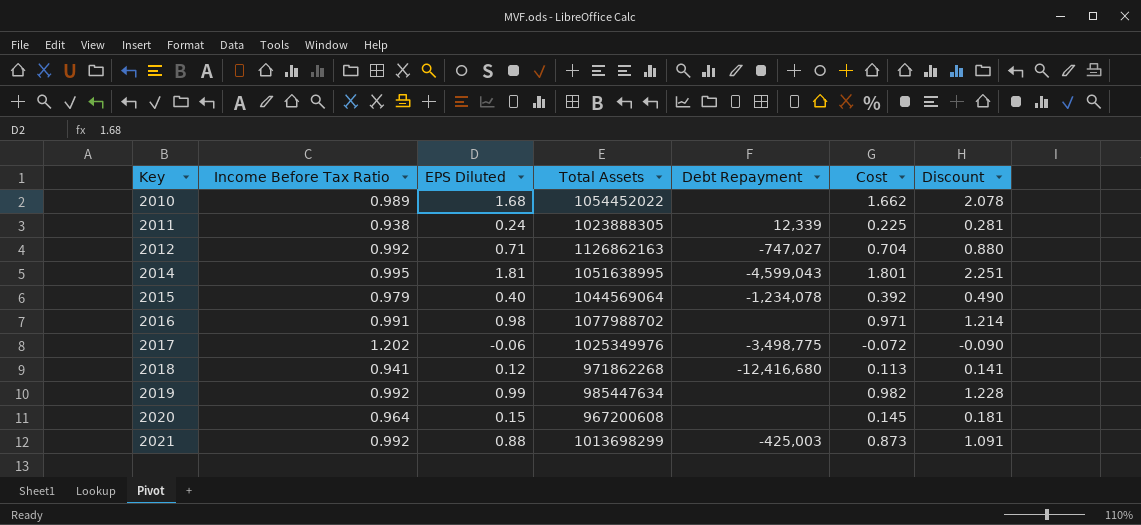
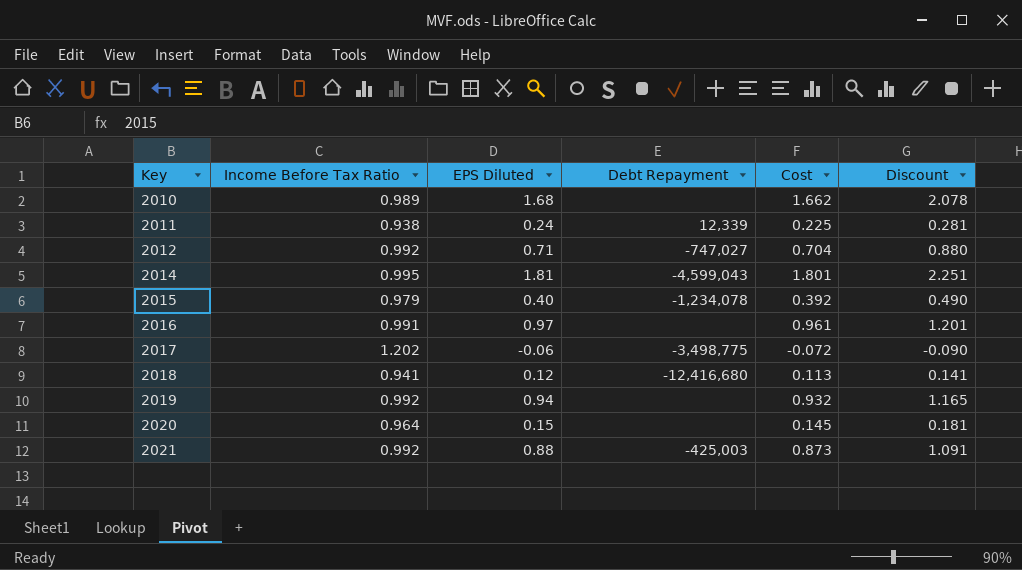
column Total Assets | position: 4 -> none
2016 | EPS Diluted: 0.98 -> 0.97
2016 | Cost: 0.971 -> 0.961
2016 | Discount: 1.214 -> 1.201
2019 | EPS Diluted: 0.99 -> 0.94
2019 | Cost: 0.982 -> 0.932
2019 | Discount: 1.228 -> 1.165

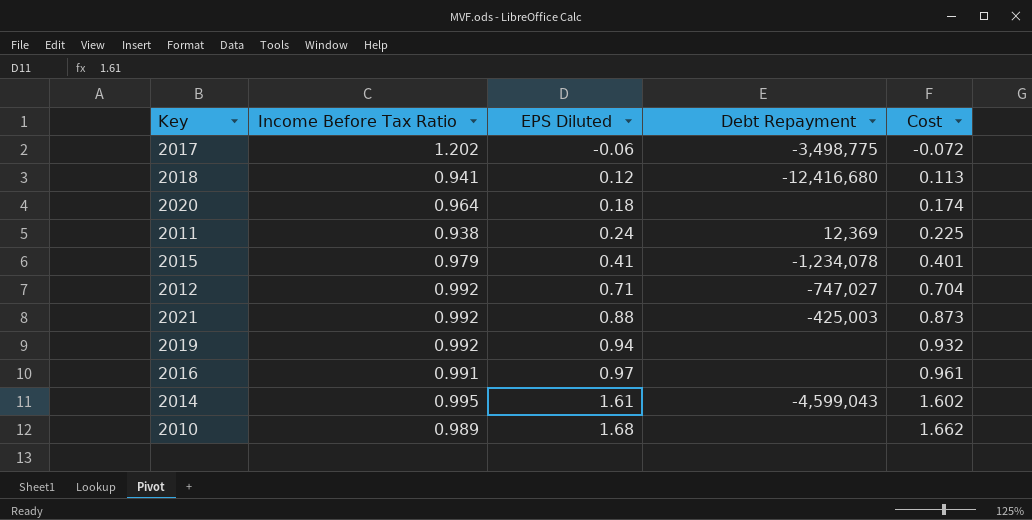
row order: Key ascending -> EPS Diluted ascending
column Discount | formula: [Cost] * 1.25 -> none
2020 | EPS Diluted: 0.15 -> 0.18
2020 | Cost: 0.145 -> 0.174
2011 | Debt Repayment: 12,339 -> 12,369
2015 | EPS Diluted: 0.40 -> 0.41
2015 | Cost: 0.392 -> 0.401
2014 | EPS Diluted: 1.81 -> 1.61
2014 | Cost: 1.801 -> 1.602

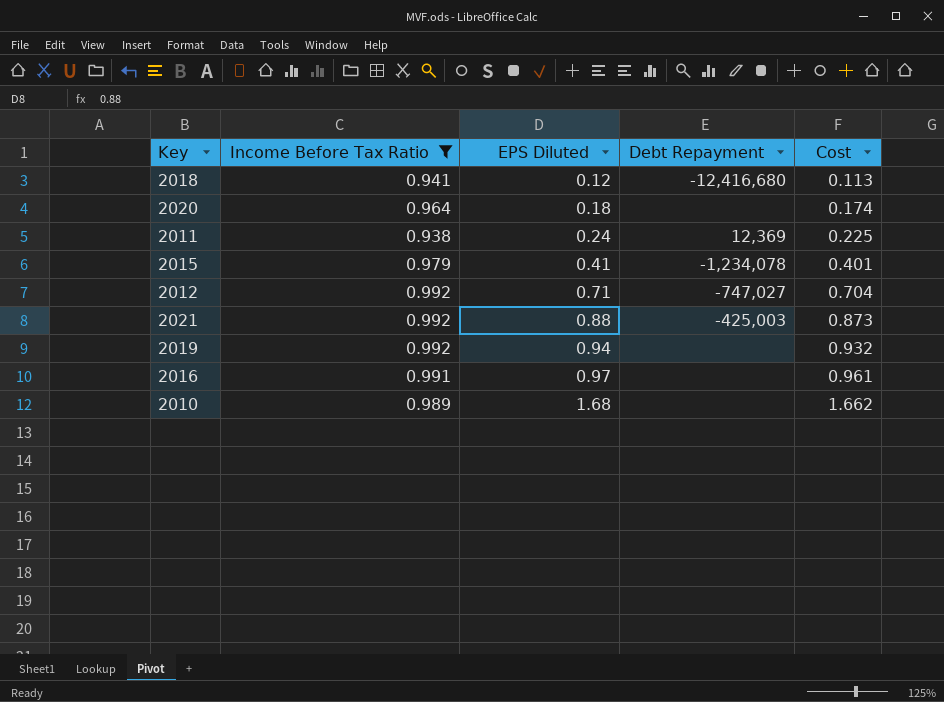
filter: none -> Income Before Tax Ratio <= 0.992

